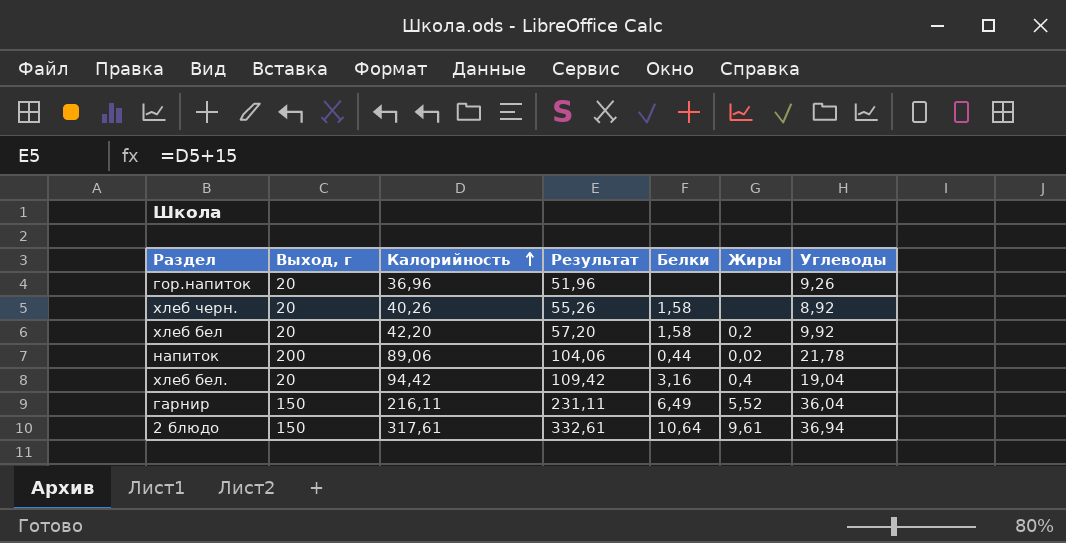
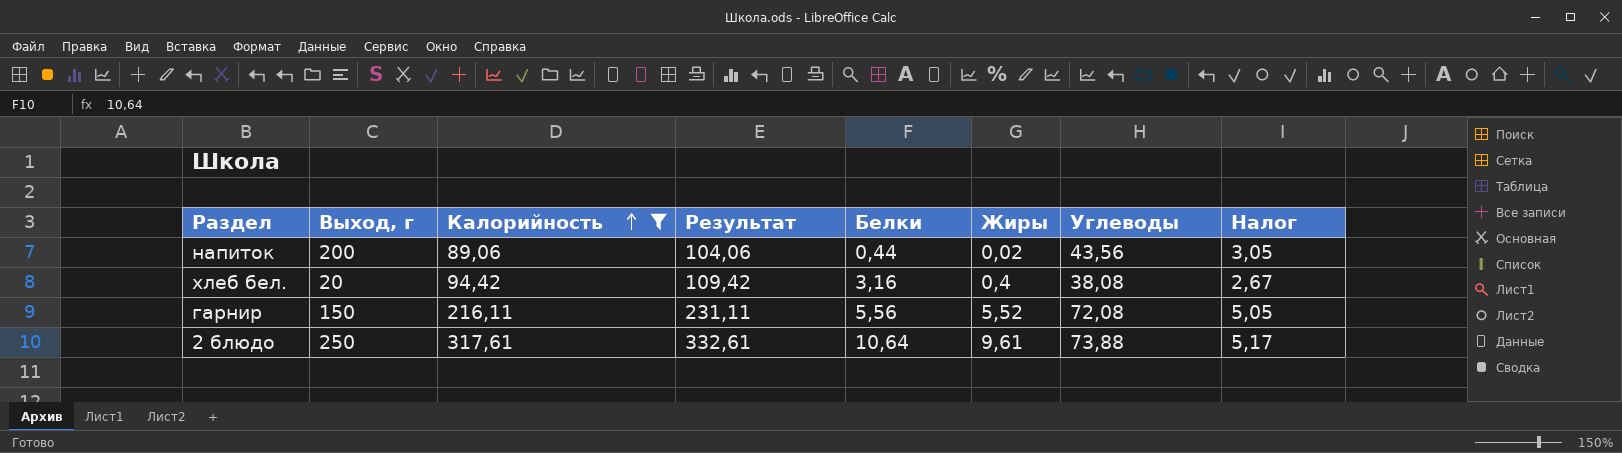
filter: none -> Калорийность >= 89,06
column Налог | formula: none -> [Углеводы] * 0,07
напиток | Углеводы: 21,78 -> 43,56
хлеб бел. | Углеводы: 19,04 -> 38,08
гарнир | Белки: 6,49 -> 5,56
гарнир | Углеводы: 36,04 -> 72,08
2 блюдо | Выход, г: 150 -> 250
2 блюдо | Углеводы: 36,94 -> 73,88

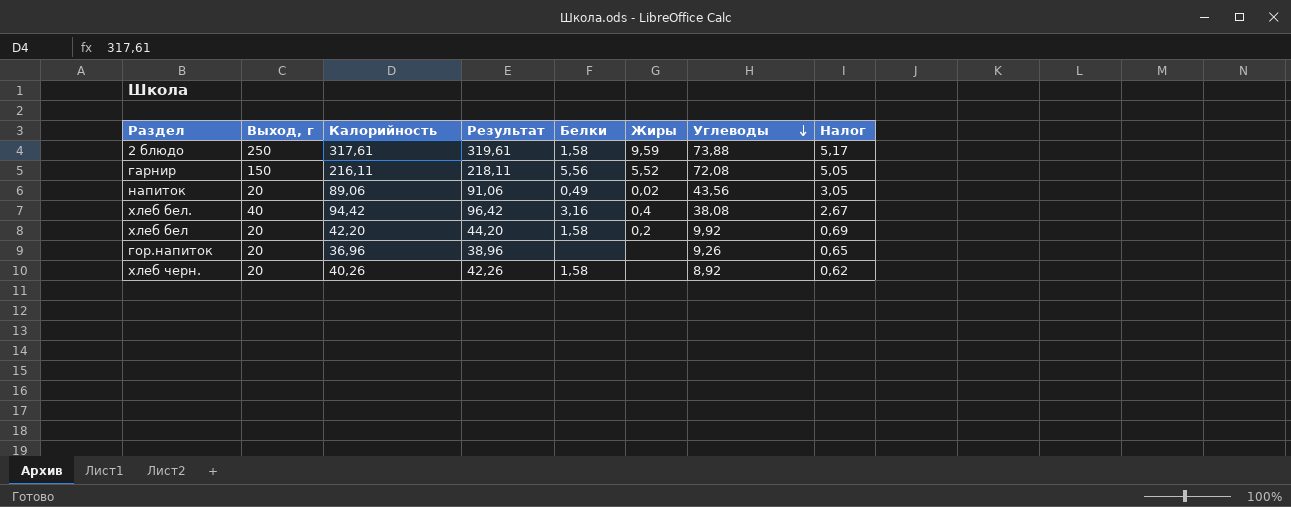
filter: Калорийность >= 89,06 -> none
row order: Калорийность ascending -> Углеводы descending
column Результат | formula: [Калорийность] + 15 -> [Калорийность] + 2
2 блюдо | Белки: 10,64 -> 1,58
2 блюдо | Жиры: 9,61 -> 9,59
напиток | Выход, г: 200 -> 20
напиток | Белки: 0,44 -> 0,49
хлеб бел. | Выход, г: 20 -> 40

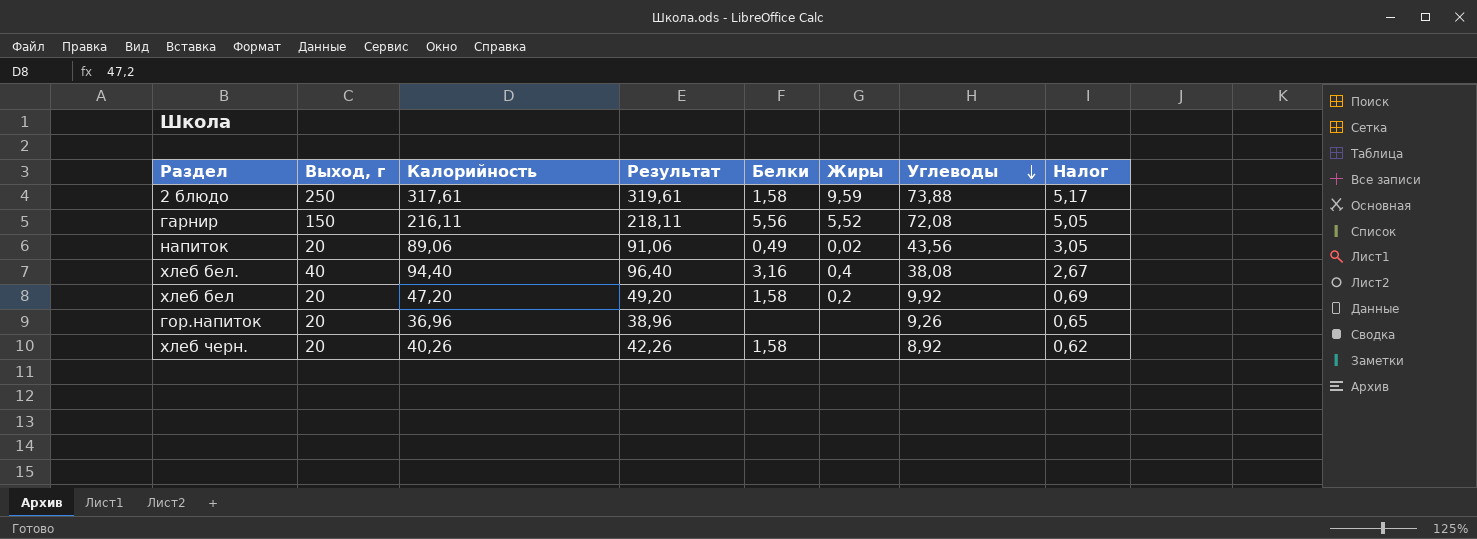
хлеб бел. | Калорийность: 94,42 -> 94,40
хлеб бел. | Результат: 96,42 -> 96,40
хлеб бел | Калорийность: 42,20 -> 47,20
хлеб бел | Результат: 44,20 -> 49,20

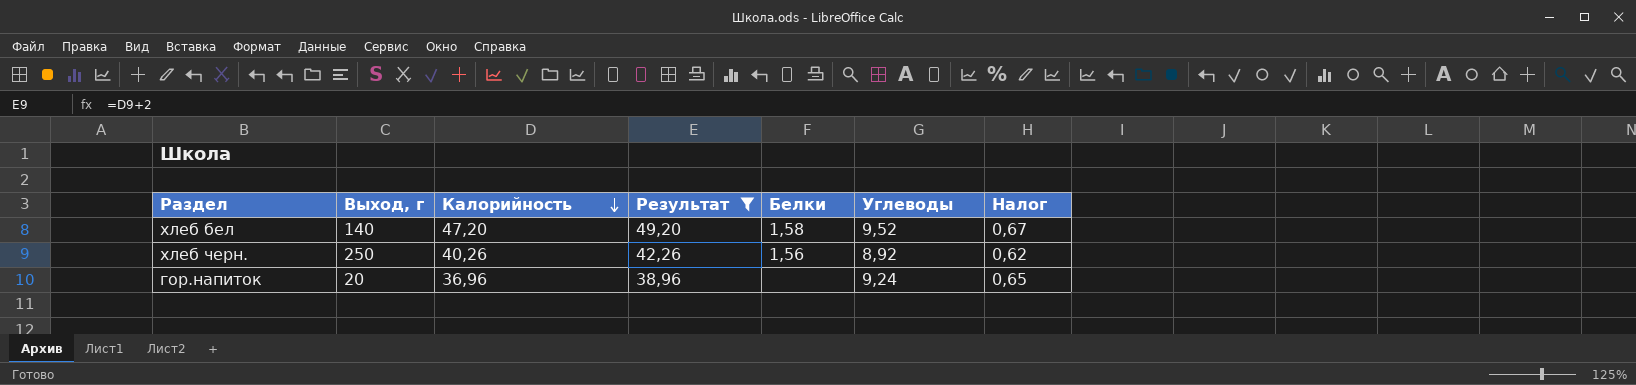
filter: none -> Результат <= 49,20
row order: Углеводы descending -> Калорийность descending
column Жиры | position: 6 -> none
хлеб бел | Выход, г: 20 -> 140
хлеб бел | Углеводы: 9,92 -> 9,52
хлеб бел | Налог: 0,69 -> 0,67
хлеб черн. | Выход, г: 20 -> 250
хлеб черн. | Белки: 1,58 -> 1,56
гор.напиток | Углеводы: 9,26 -> 9,24

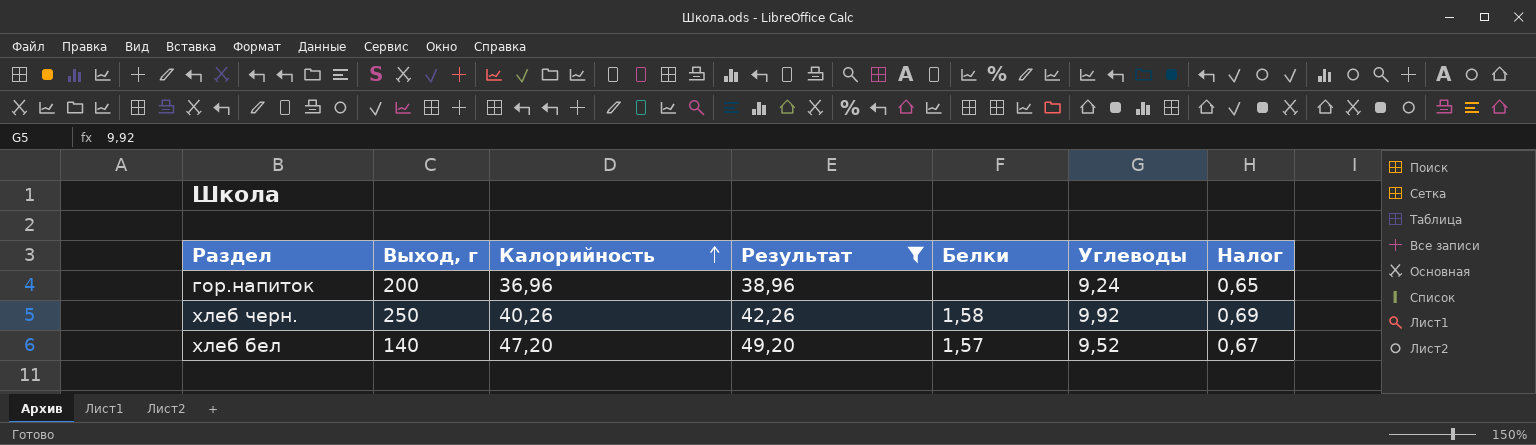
row order: Калорийность descending -> Калорийность ascending
гор.напиток | Выход, г: 20 -> 200
хлеб черн. | Белки: 1,56 -> 1,58
хлеб черн. | Углеводы: 8,92 -> 9,92
хлеб черн. | Налог: 0,62 -> 0,69
хлеб бел | Белки: 1,58 -> 1,57

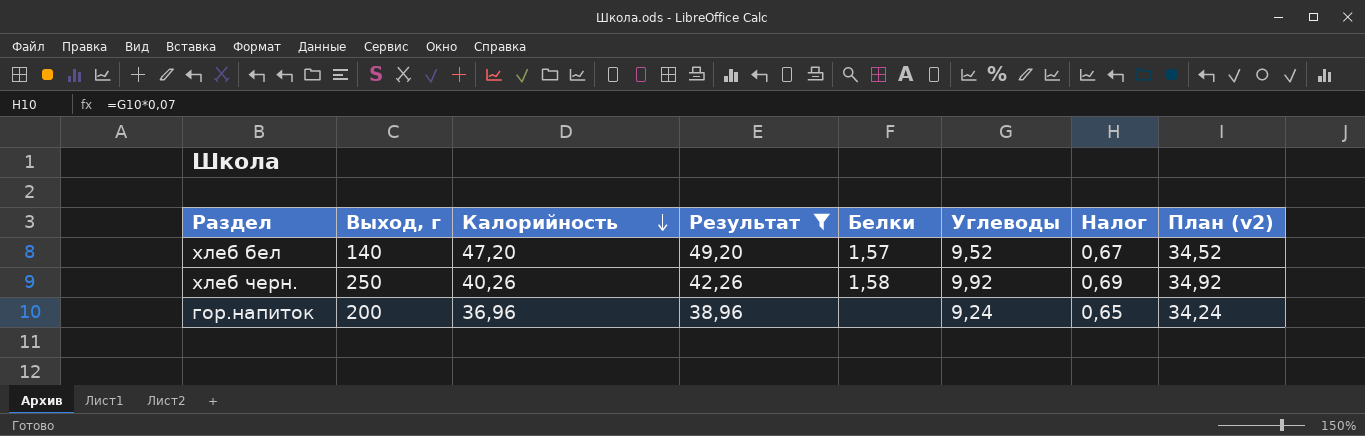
row order: Калорийность ascending -> Калорийность descending
column План (v2) | formula: none -> [Углеводы] + 25

